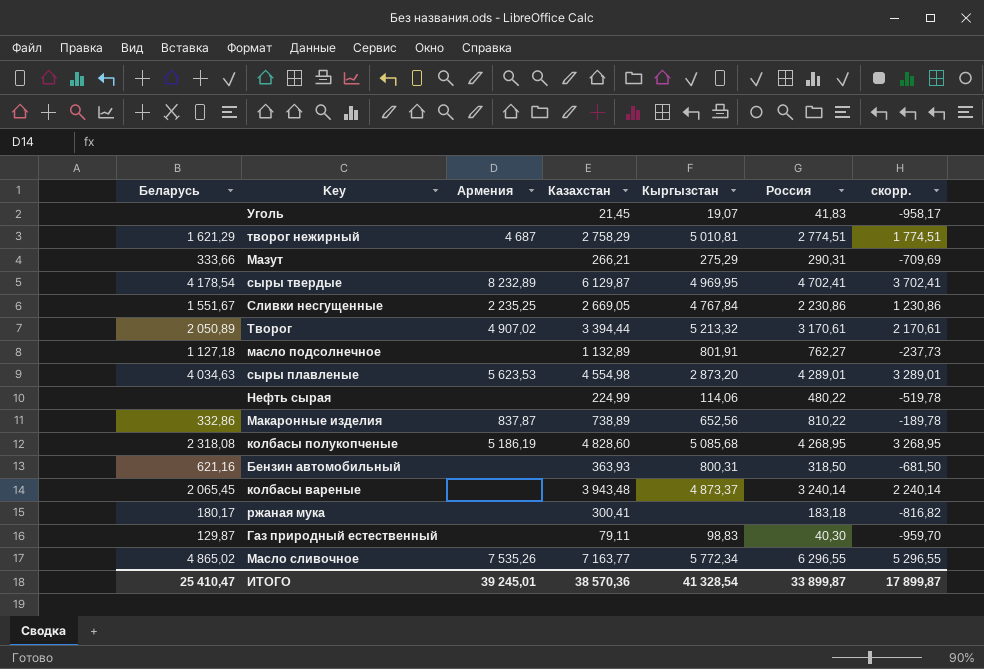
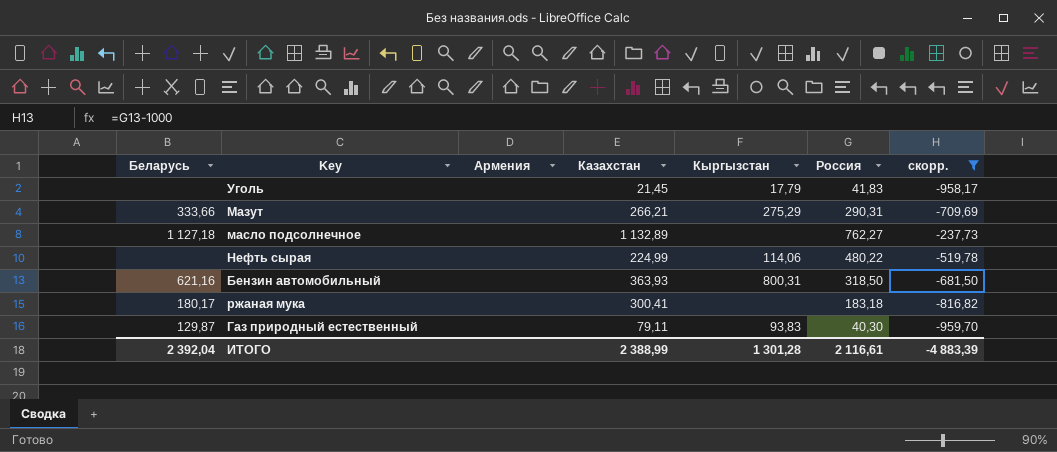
filter: none -> скорр. <= -237,73
Уголь | Кыргызстан: 19,07 -> 17,79
масло подсолнечное | Кыргызстан: 801,91 -> none
Газ природный естественный | Кыргызстан: 98,83 -> 93,83
ИТОГО | Беларусь: 25 410,47 -> 2 392,04
ИТОГО | Армения: 39 245,01 -> none
ИТОГО | Казахстан: 38 570,36 -> 2 388,99
ИТОГО | Кыргызстан: 41 328,54 -> 1 301,28
ИТОГО | Россия: 33 899,87 -> 2 116,61
ИТОГО | скорр.: 17 899,87 -> -4 883,39

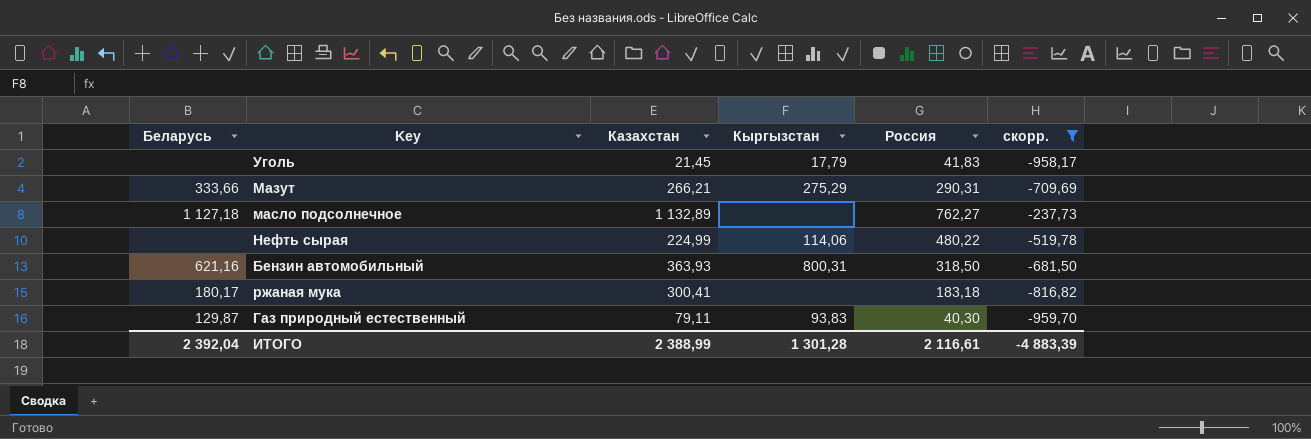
column Армения | position: 3 -> none

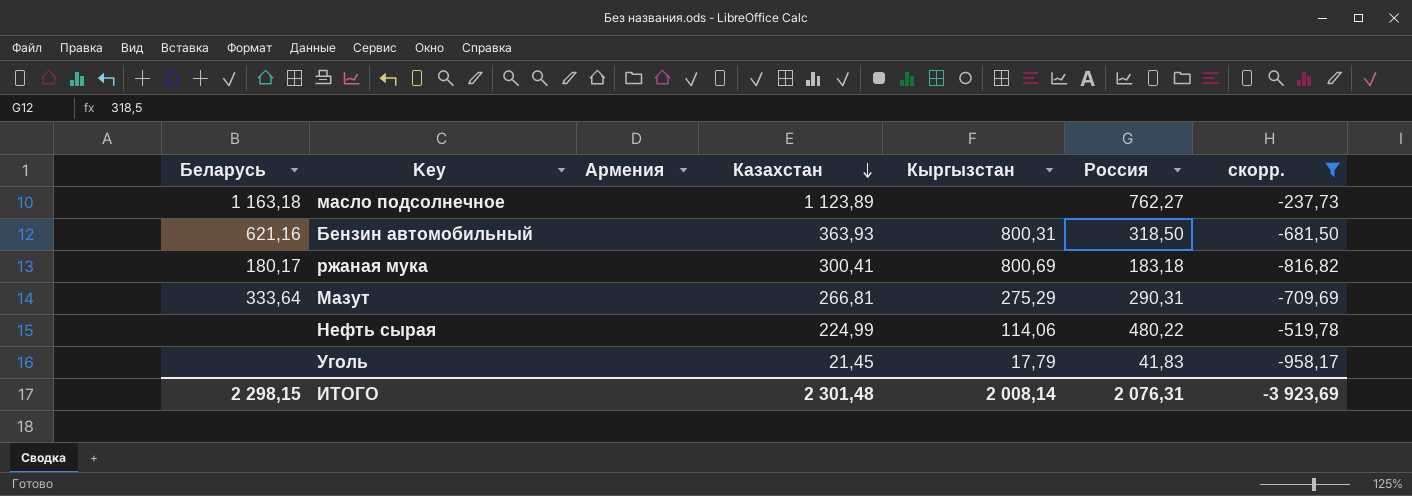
row order: none -> Казахстан descending
column Армения | position: none -> 3
row Газ природный естественный: 129,87 | 79,11 | 93,83 | 40,30 | -959,70 -> none
масло подсолнечное | Беларусь: 1 127,18 -> 1 163,18
масло подсолнечное | Казахстан: 1 132,89 -> 1 123,89
ржаная мука | Кыргызстан: none -> 800,69
Мазут | Беларусь: 333,66 -> 333,64
Мазут | Казахстан: 266,21 -> 266,81
ИТОГО | Беларусь: 2 392,04 -> 2 298,15
ИТОГО | Казахстан: 2 388,99 -> 2 301,48
ИТОГО | Кыргызстан: 1 301,28 -> 2 008,14
ИТОГО | Россия: 2 116,61 -> 2 076,31
ИТОГО | скорр.: -4 883,39 -> -3 923,69

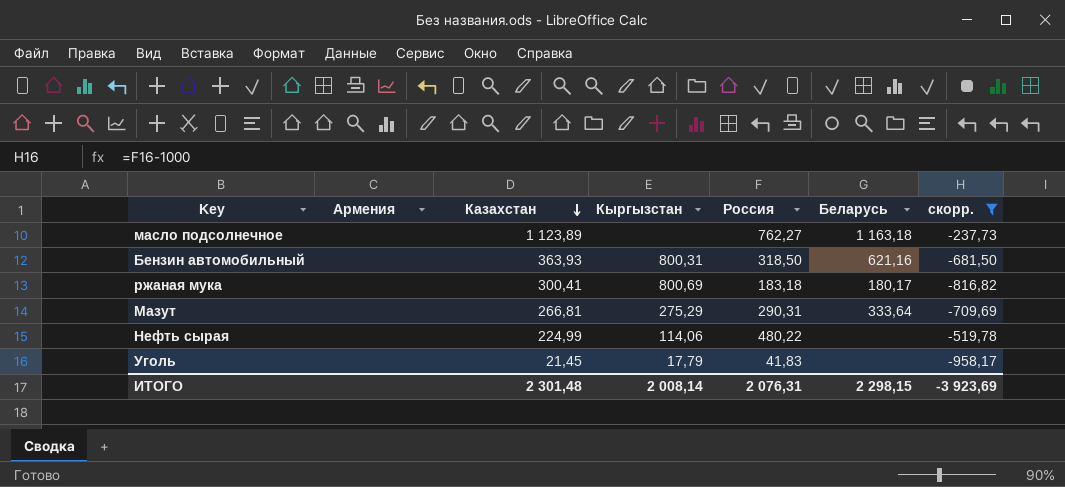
column Беларусь | position: 1 -> 6

